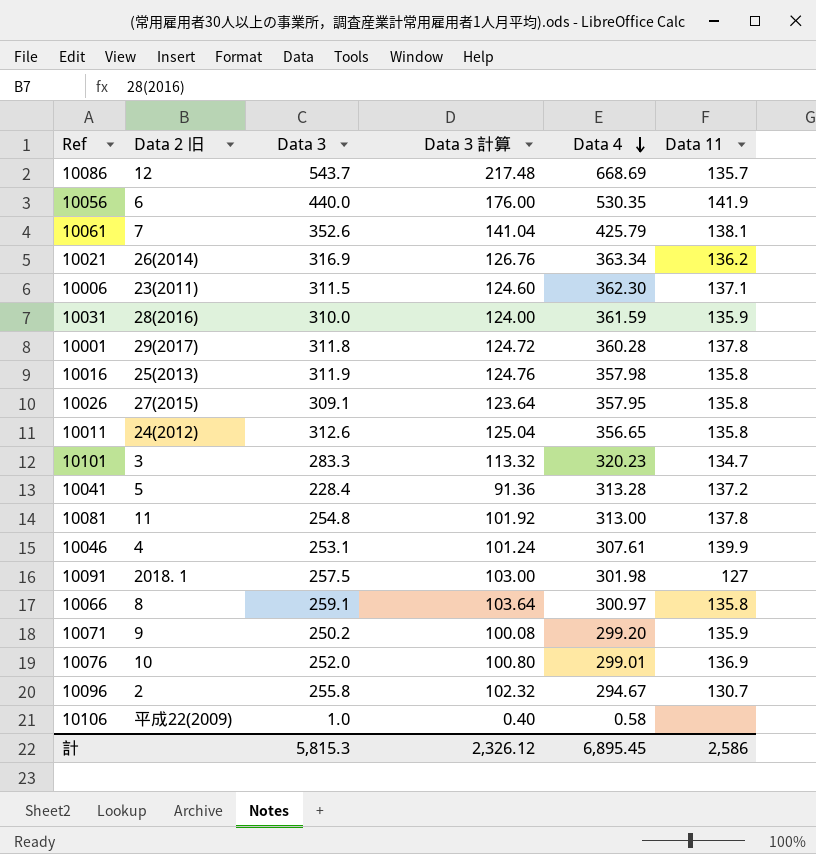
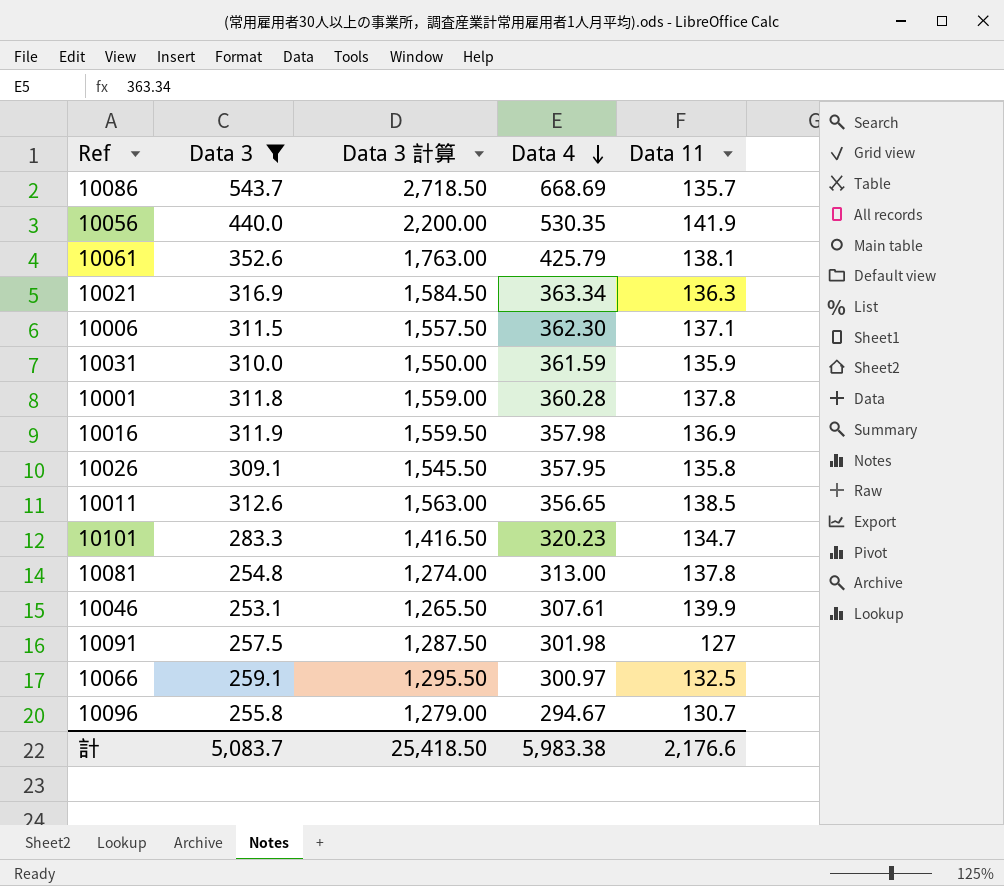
filter: none -> Data 3 >= 253.1
column Data 2 旧 | position: 2 -> none
column Data 3 計算 | formula: [Data 3] * 0.4 -> [Data 3] * 5
10021 | Data 11: 136.2 -> 136.3
10016 | Data 11: 135.8 -> 136.9
10011 | Data 11: 135.8 -> 138.5
10066 | Data 11: 135.8 -> 132.5
計 | Data 3: 5,815.3 -> 5,083.7
計 | Data 3 計算: 2,326.12 -> 25,418.50
計 | Data 4: 6,895.45 -> 5,983.38
計 | Data 11: 2,586 -> 2,176.6

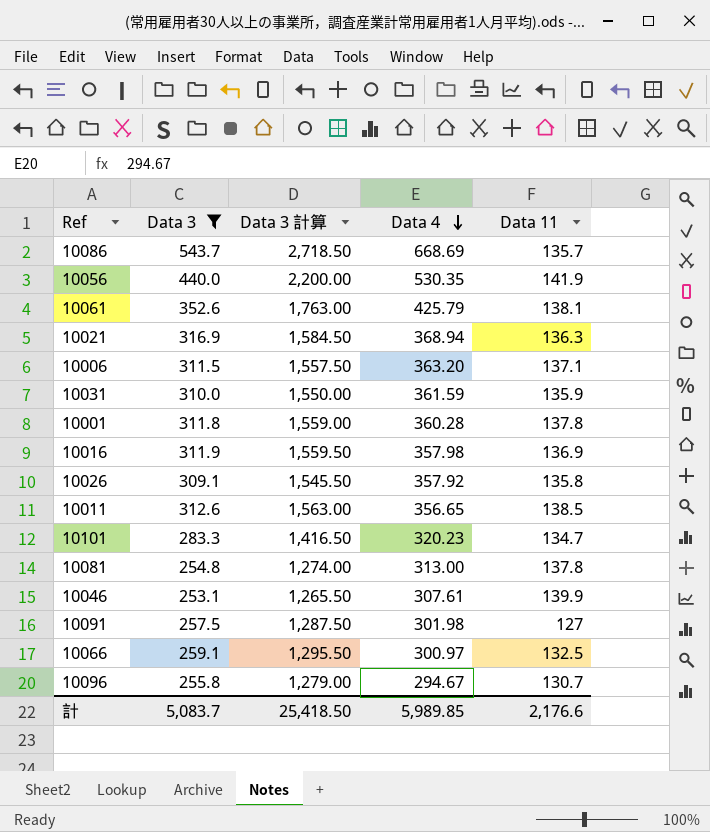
10021 | Data 4: 363.34 -> 368.94
10006 | Data 4: 362.30 -> 363.20
10026 | Data 4: 357.95 -> 357.92
計 | Data 4: 5,983.38 -> 5,989.85

